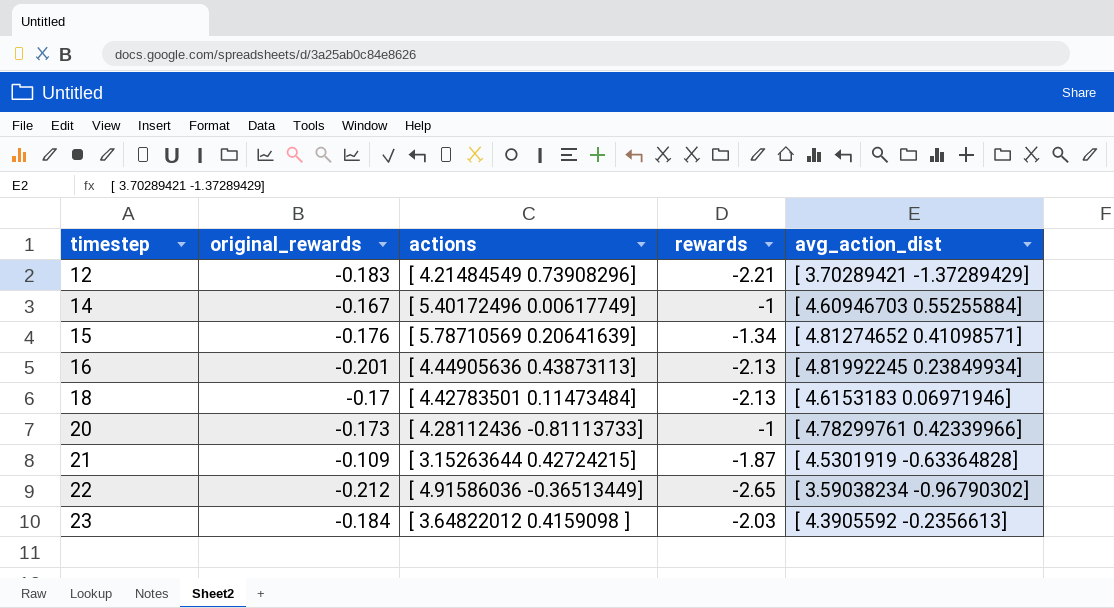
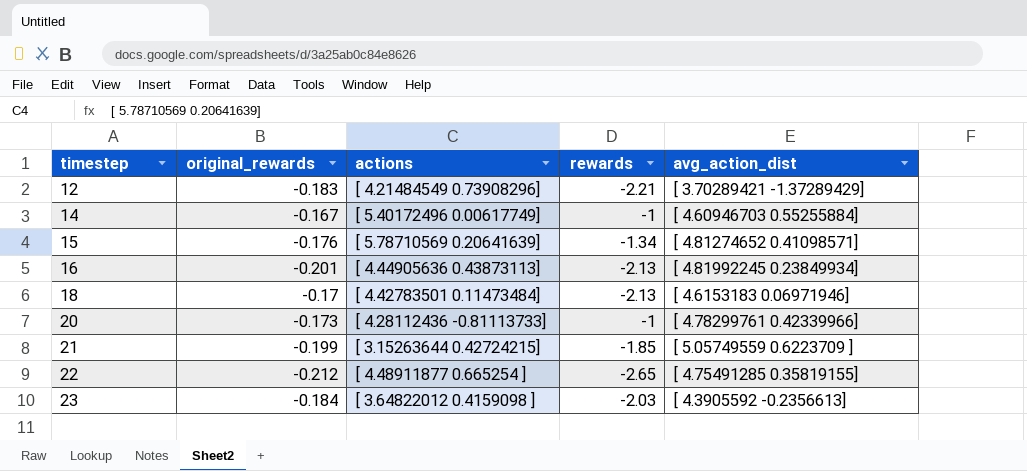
21 | original_rewards: -0.109 -> -0.199
21 | rewards: -1.87 -> -1.85
21 | avg_action_dist: [ 4.5301919 -0.63364828] -> [ 5.05749559 0.6223709 ]
22 | actions: [ 4.91586036 -0.36513449] -> [ 4.48911877 0.665254 ]
22 | avg_action_dist: [ 3.59038234 -0.96790302] -> [ 4.75491285 0.35819155]

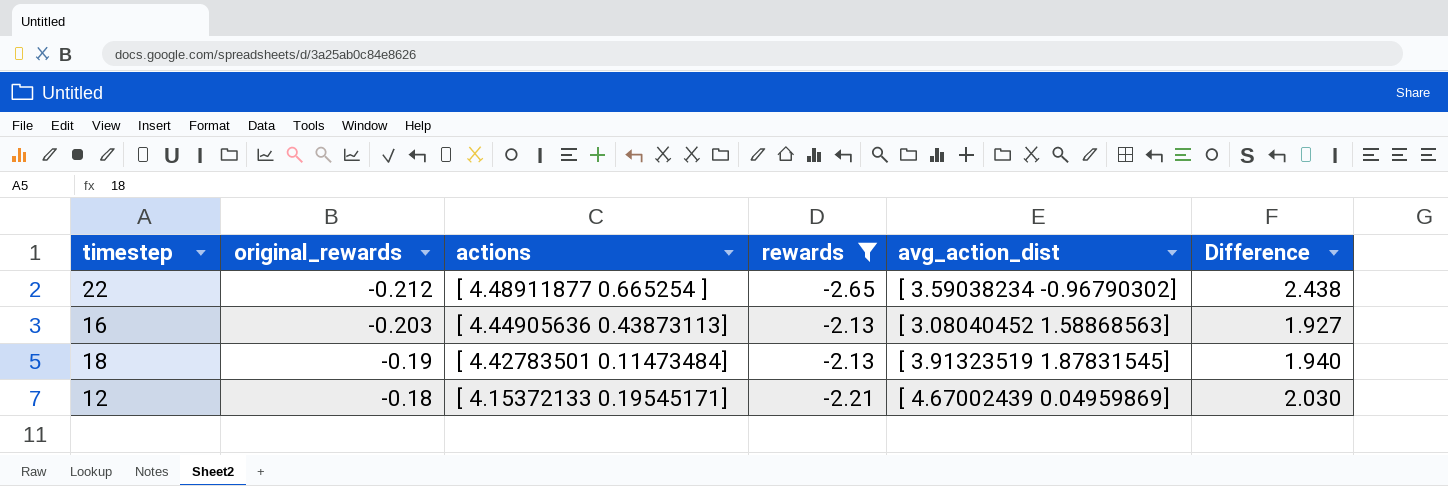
filter: none -> rewards <= -2.13
row order: timestep ascending -> original_rewards ascending
column Difference | formula: none -> [original_rewards] - [rewards]
22 | avg_action_dist: [ 4.75491285 0.35819155] -> [ 3.59038234 -0.96790302]
16 | original_rewards: -0.201 -> -0.203
16 | avg_action_dist: [ 4.81992245 0.23849934] -> [ 3.08040452 1.58868563]
18 | original_rewards: -0.17 -> -0.19
18 | avg_action_dist: [ 4.6153183 0.06971946] -> [ 3.91323519 1.87831545]
12 | original_rewards: -0.183 -> -0.18
12 | actions: [ 4.21484549 0.73908296] -> [ 4.15372133 0.19545171]
12 | avg_action_dist: [ 3.70289421 -1.37289429] -> [ 4.67002439 0.04959869]

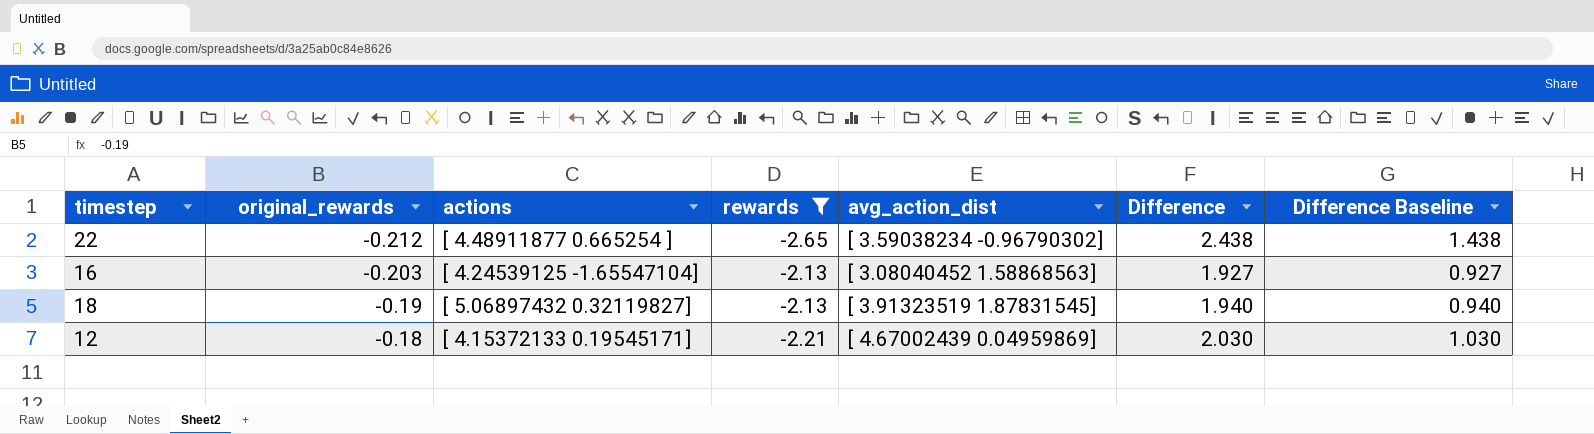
column Difference Baseline | formula: none -> [Difference] - 1
16 | actions: [ 4.44905636 0.43873113] -> [ 4.24539125 -1.65547104]
18 | actions: [ 4.42783501 0.11473484] -> [ 5.06897432 0.32119827]

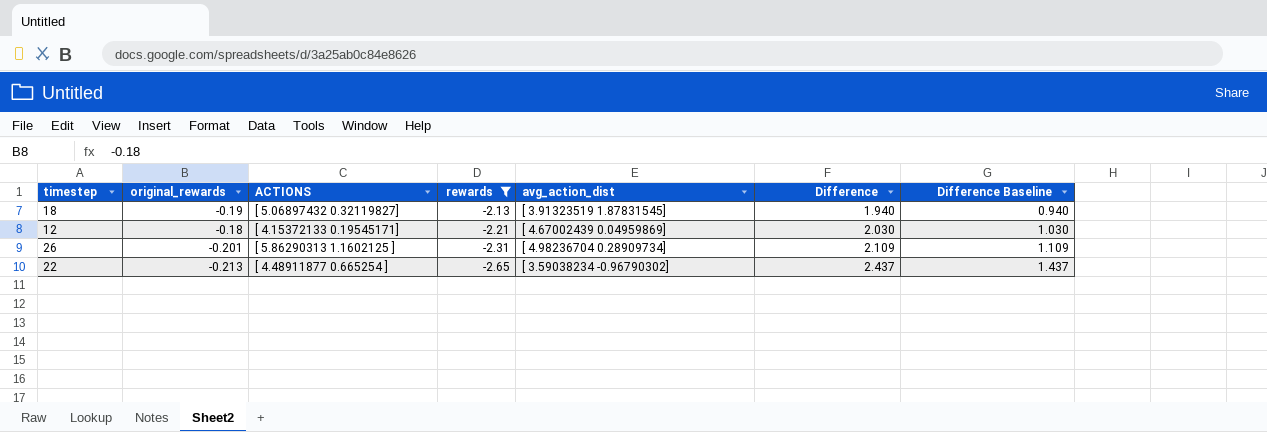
row order: original_rewards ascending -> rewards descending
column name: actions -> ACTIONS
row 16: -0.203 | [ 4.24539125 -1.65547104] | -2.13 | [ 3.08040452 1.58868563] | 1.927 | 0.927 -> none
row 26: none -> -0.201 | [ 5.86290313 1.1602125 ] | -2.31 | [ 4.98236704 0.28909734] | 2.109 | 1.109
22 | original_rewards: -0.212 -> -0.213
22 | Difference: 2.438 -> 2.437
22 | Difference Baseline: 1.438 -> 1.437

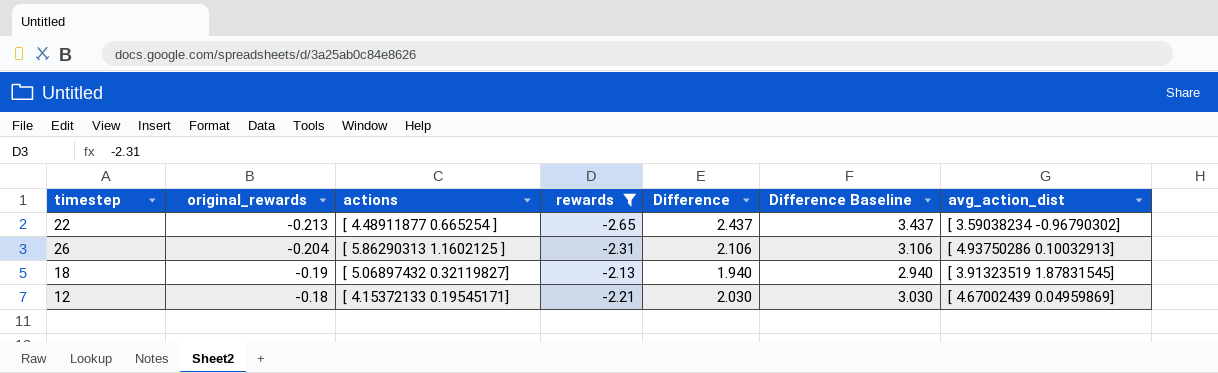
row order: rewards descending -> original_rewards ascending
column name: ACTIONS -> actions
column Difference Baseline | formula: [Difference] - 1 -> [Difference] + 1
column avg_action_dist | position: 5 -> 7
26 | original_rewards: -0.201 -> -0.204
26 | Difference: 2.109 -> 2.106
26 | avg_action_dist: [ 4.98236704 0.28909734] -> [ 4.93750286 0.10032913]

